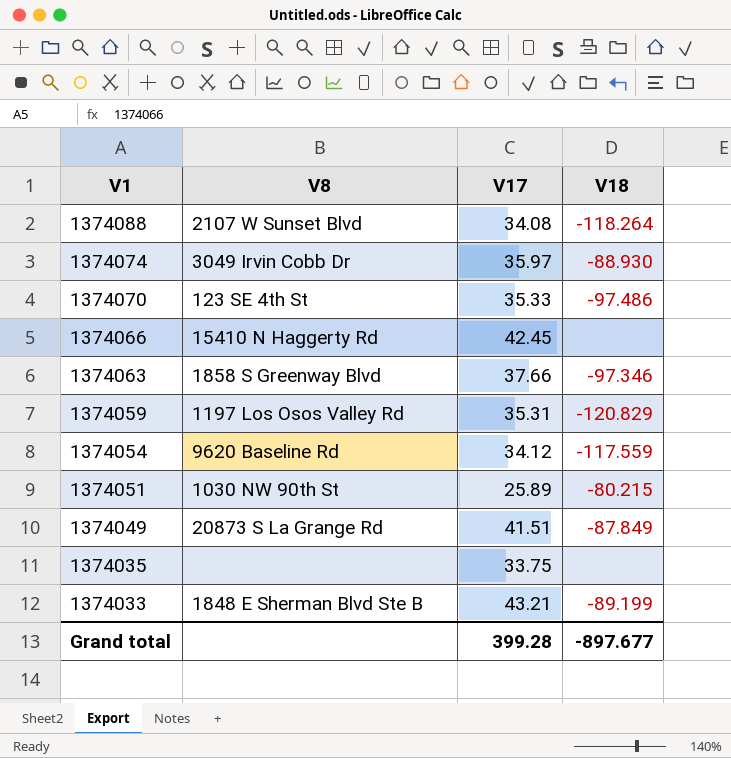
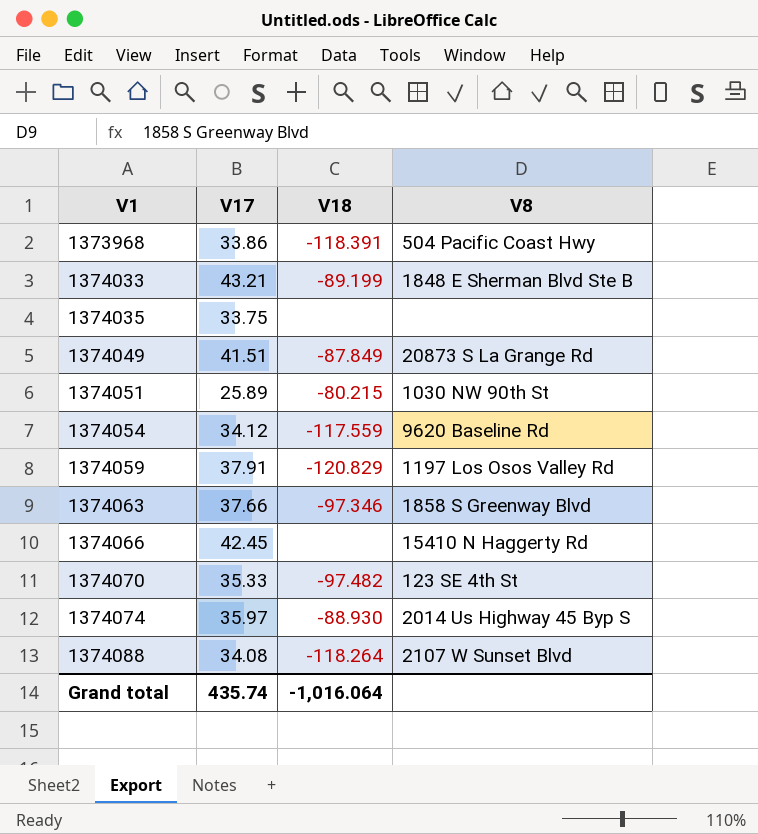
row order: V1 descending -> V1 ascending
column V8 | position: 2 -> 4
row 1373968: none -> 33.86 | -118.391 | 504 Pacific Coast Hwy
1374059 | V17: 35.31 -> 37.91
1374070 | V18: -97.486 -> -97.482
1374074 | V8: 3049 Irvin Cobb Dr -> 2014 Us Highway 45 Byp S
Grand total | V17: 399.28 -> 435.74
Grand total | V18: -897.677 -> -1,016.064

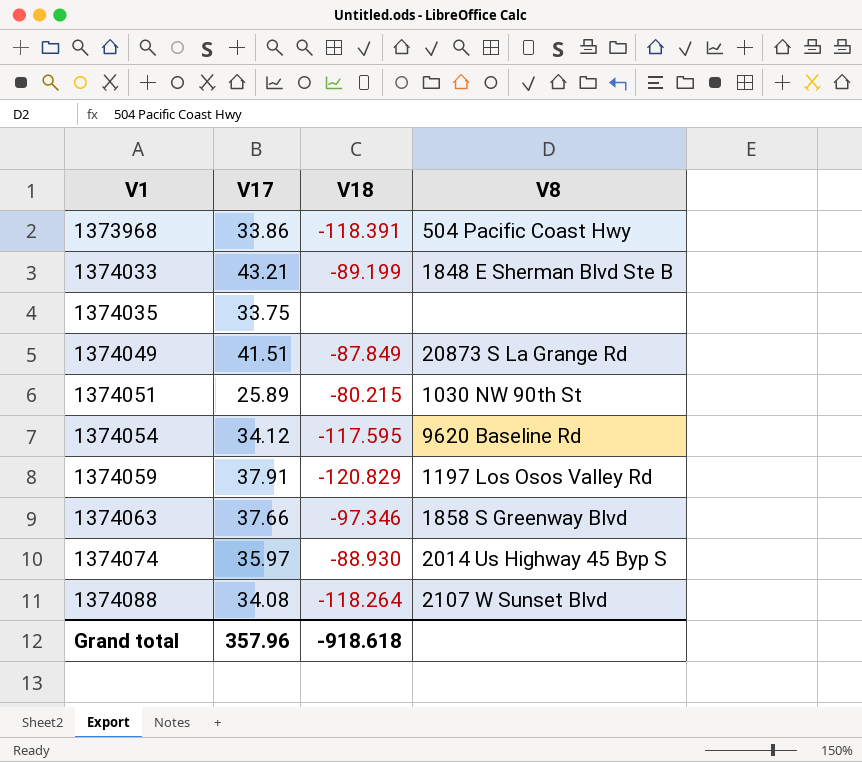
row 1374066: 42.45 | none | 15410 N Haggerty Rd -> none
row 1374070: 35.33 | -97.482 | 123 SE 4th St -> none
1374054 | V18: -117.559 -> -117.595
Grand total | V17: 435.74 -> 357.96
Grand total | V18: -1,016.064 -> -918.618

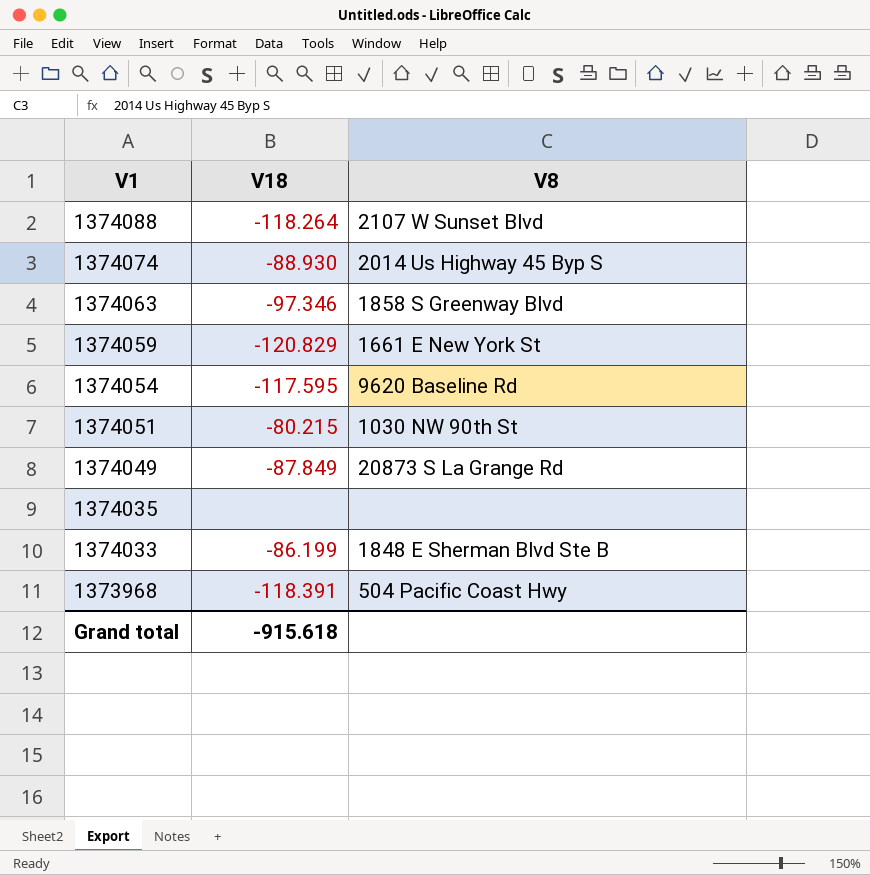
row order: V1 ascending -> V1 descending
column V17 | position: 2 -> none
1374059 | V8: 1197 Los Osos Valley Rd -> 1661 E New York St
1374033 | V18: -89.199 -> -86.199
Grand total | V18: -918.618 -> -915.618

